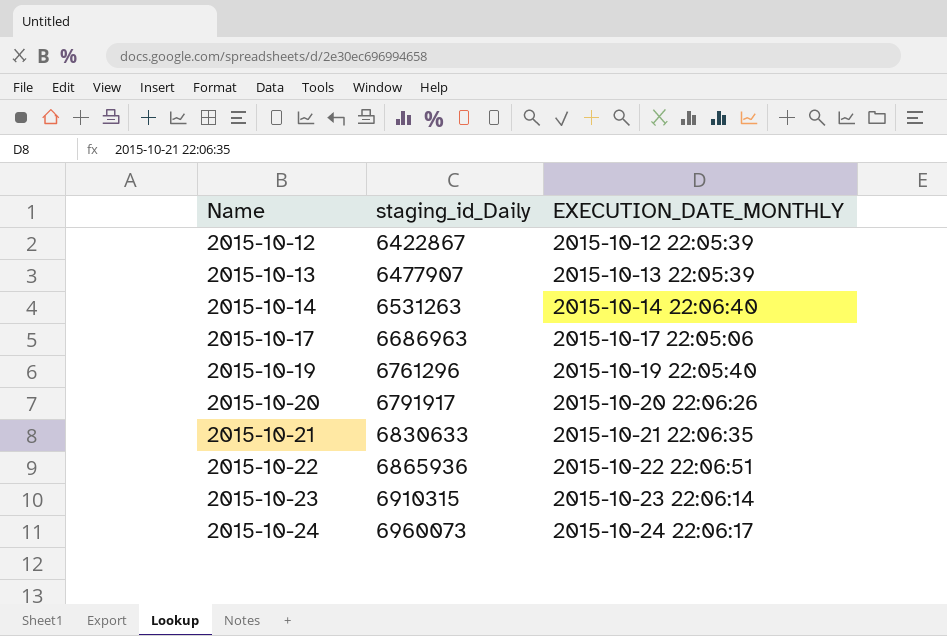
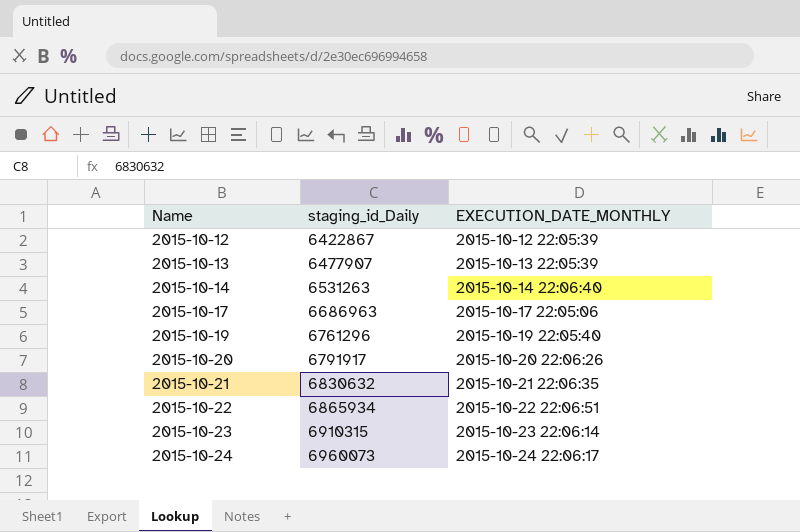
2015-10-21 | staging_id_Daily: 6830633 -> 6830632
2015-10-22 | staging_id_Daily: 6865936 -> 6865934

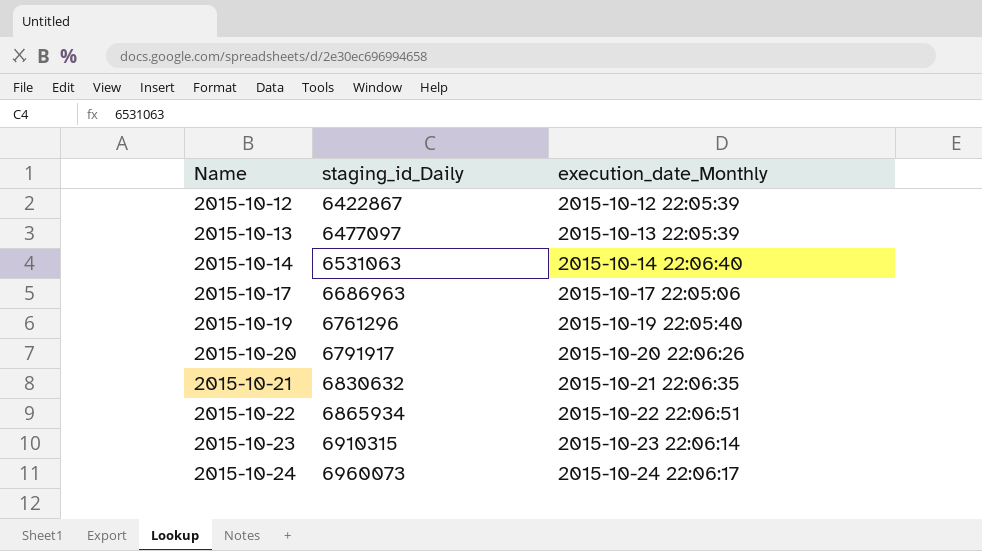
column name: EXECUTION_DATE_MONTHLY -> execution_date_Monthly
2015-10-13 | staging_id_Daily: 6477907 -> 6477097
2015-10-14 | staging_id_Daily: 6531263 -> 6531063

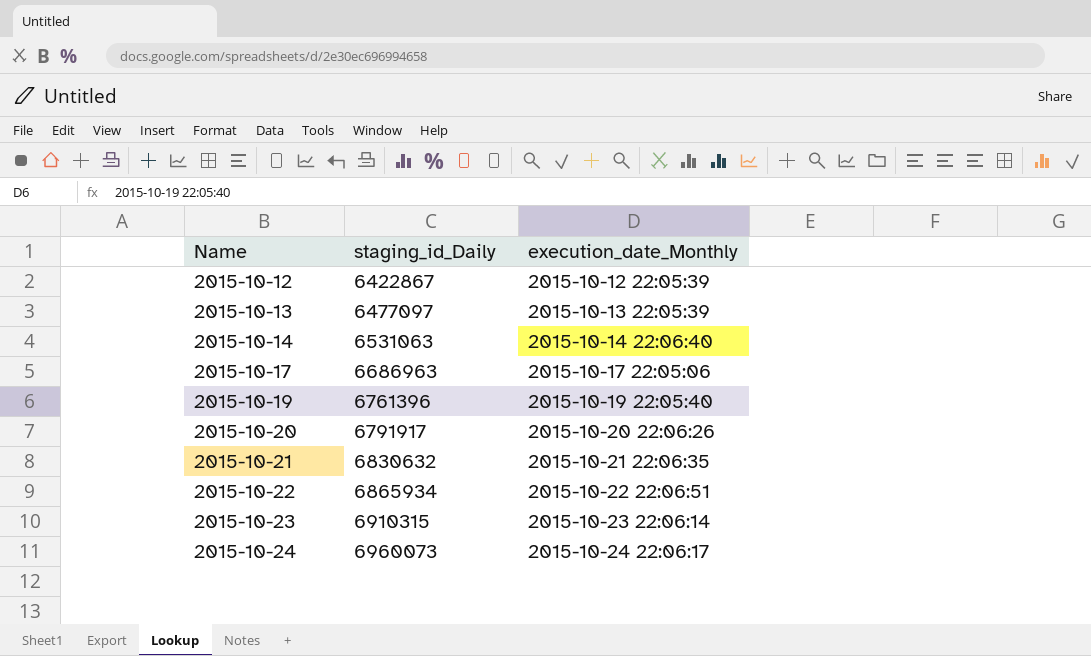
2015-10-19 | staging_id_Daily: 6761296 -> 6761396

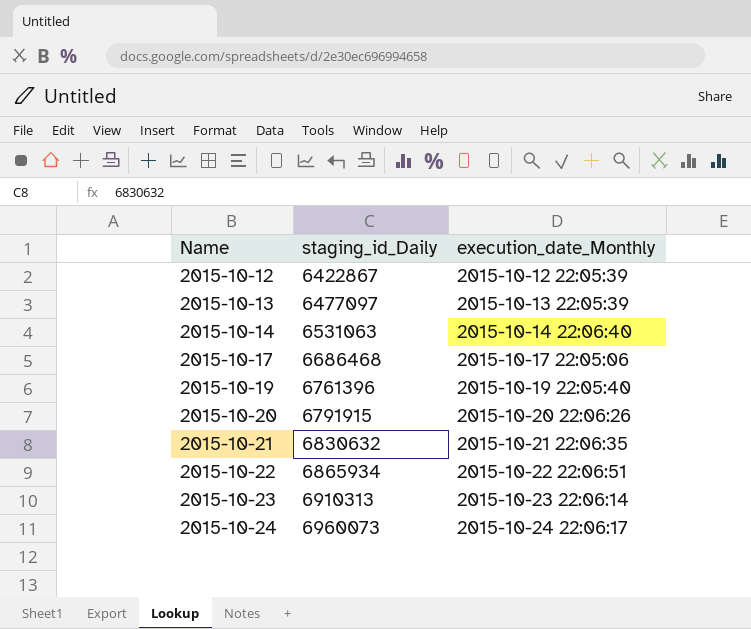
2015-10-17 | staging_id_Daily: 6686963 -> 6686468
2015-10-20 | staging_id_Daily: 6791917 -> 6791915
2015-10-23 | staging_id_Daily: 6910315 -> 6910313

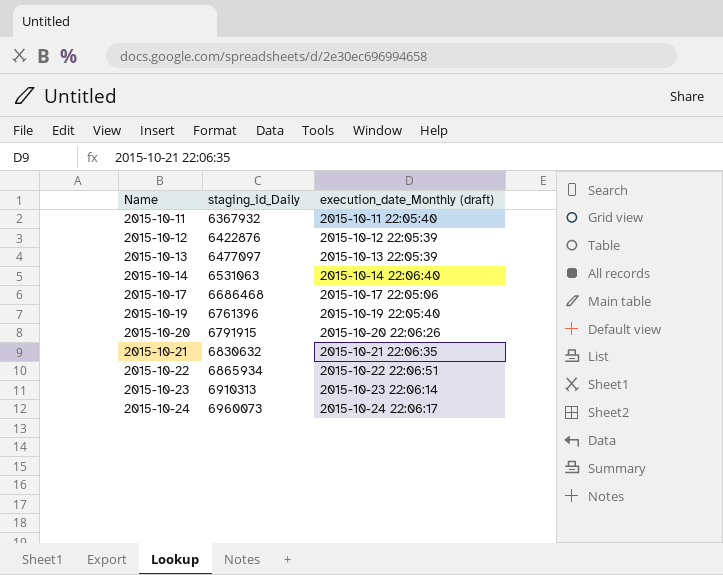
column name: execution_date_Monthly -> execution_date_Monthly (draft)
row 2015-10-11: none -> 6367932 | 2015-10-11 22:05:40
2015-10-12 | staging_id_Daily: 6422867 -> 6422876

